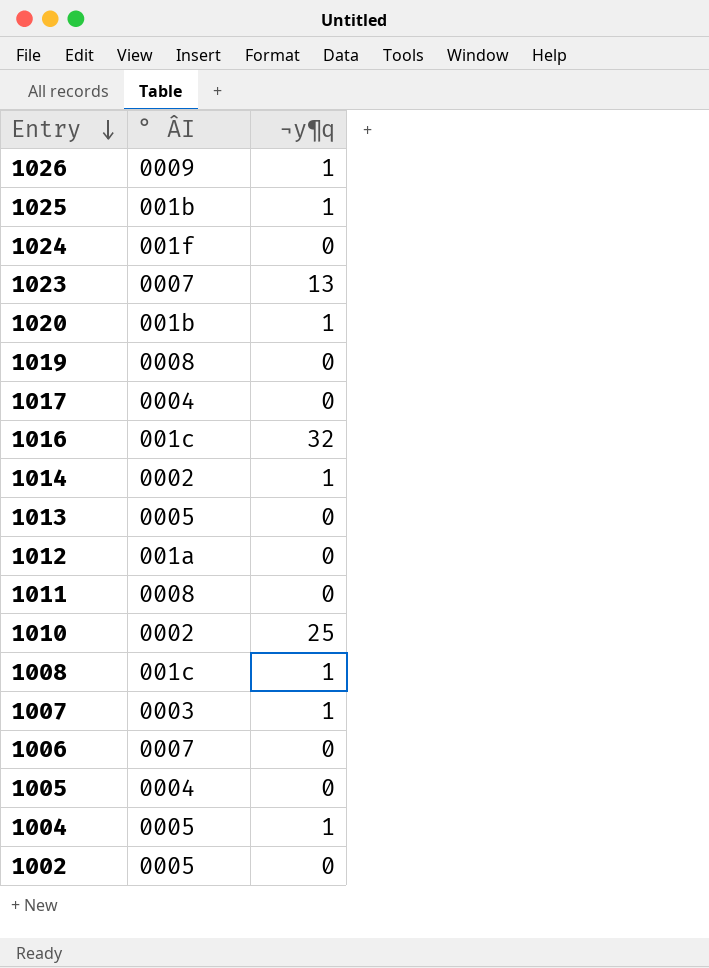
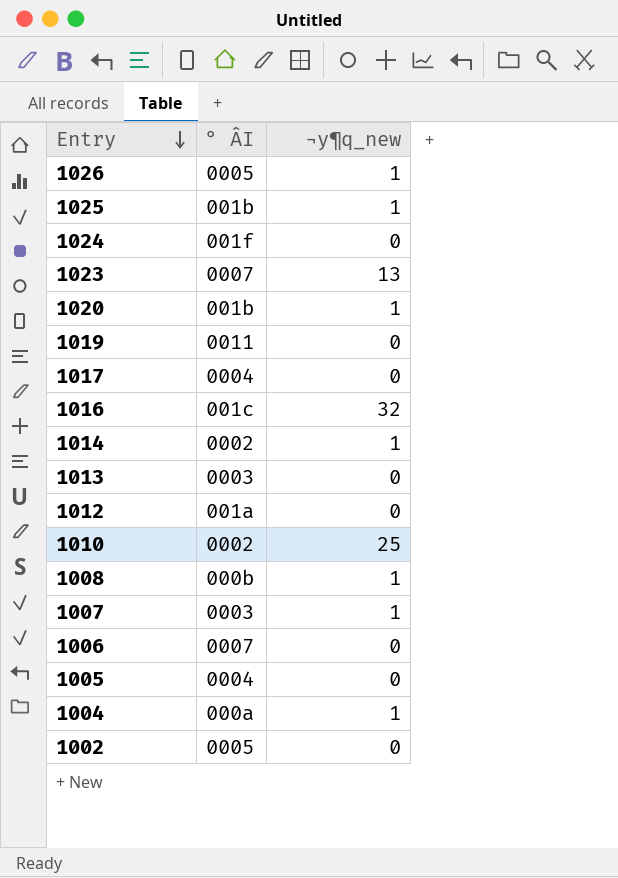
column name: ¬y¶q -> ¬y¶q_new
row 1011: 0008 | 0 -> none
1026 | ° ÂI: 0009 -> 0005
1019 | ° ÂI: 0008 -> 0011
1013 | ° ÂI: 0005 -> 0003
1008 | ° ÂI: 001c -> 000b
1004 | ° ÂI: 0005 -> 000a

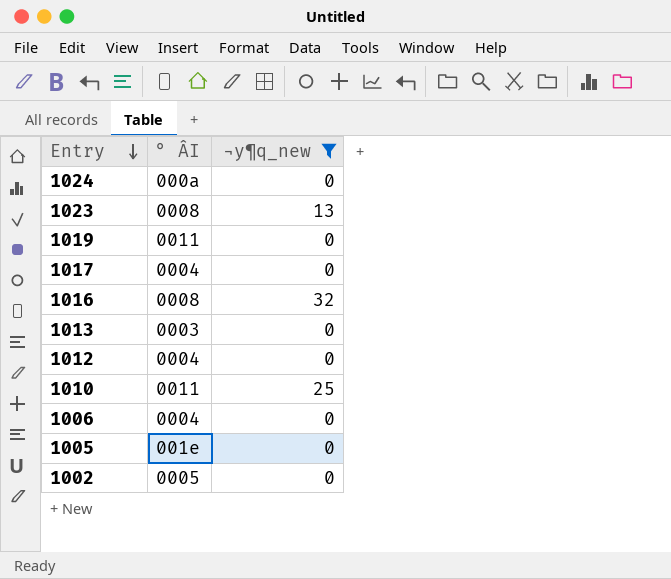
filter: none -> ¬y¶q_new != 1
1024 | ° ÂI: 001f -> 000a
1023 | ° ÂI: 0007 -> 0008
1016 | ° ÂI: 001c -> 0008
1012 | ° ÂI: 001a -> 0004
1010 | ° ÂI: 0002 -> 0011
1006 | ° ÂI: 0007 -> 0004
1005 | ° ÂI: 0004 -> 001e

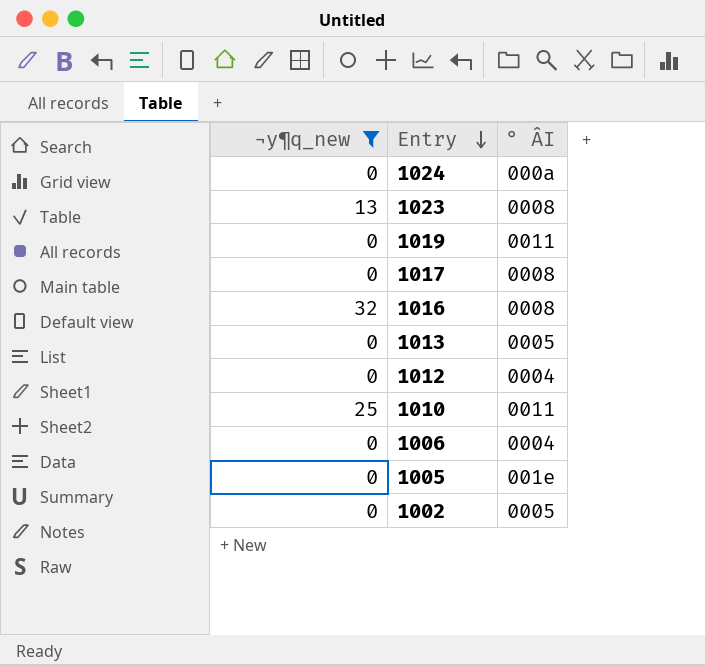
column ¬y¶q_new | position: 3 -> 1
1017 | ° ÂI: 0004 -> 0008
1013 | ° ÂI: 0003 -> 0005

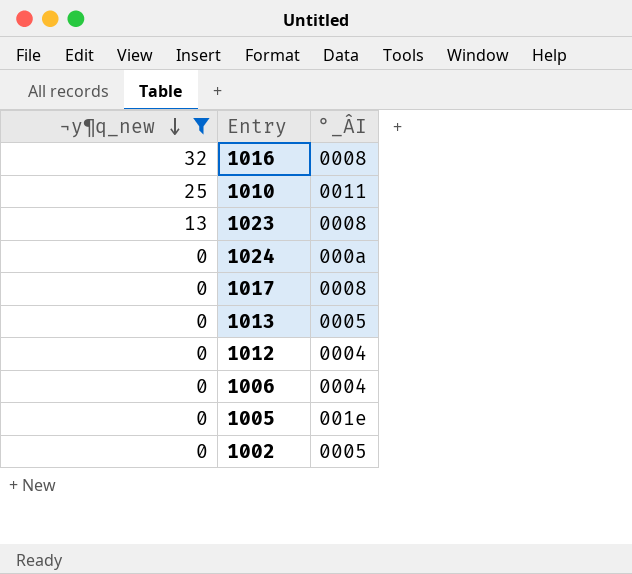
row order: Entry descending -> ¬y¶q_new descending
column name: ° ÂI -> °_ÂI
row 1019: 0 | 0011 -> none

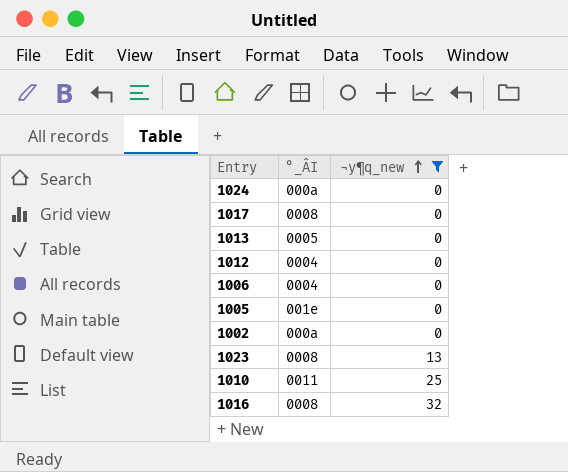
row order: ¬y¶q_new descending -> ¬y¶q_new ascending
column ¬y¶q_new | position: 1 -> 3
1002 | °_ÂI: 0005 -> 000a

